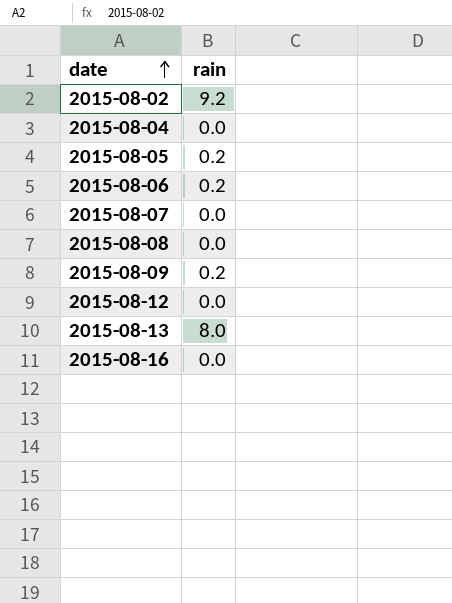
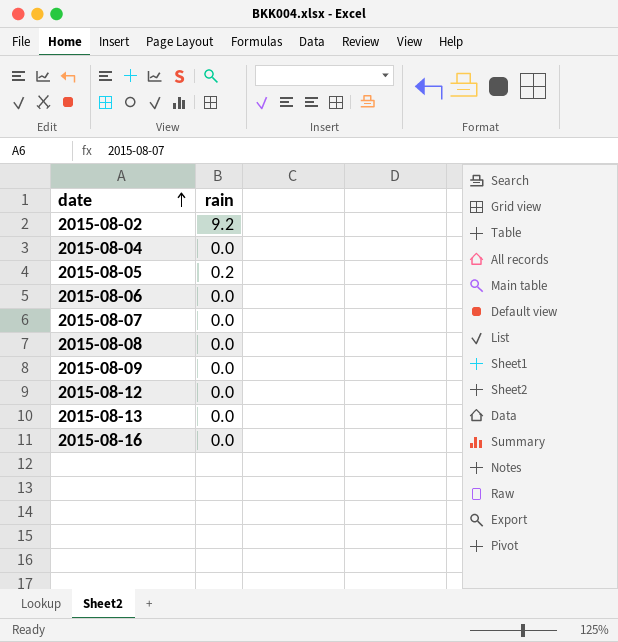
2015-08-06 | rain: 0.2 -> 0.0
2015-08-09 | rain: 0.2 -> 0.0
2015-08-13 | rain: 8.0 -> 0.0

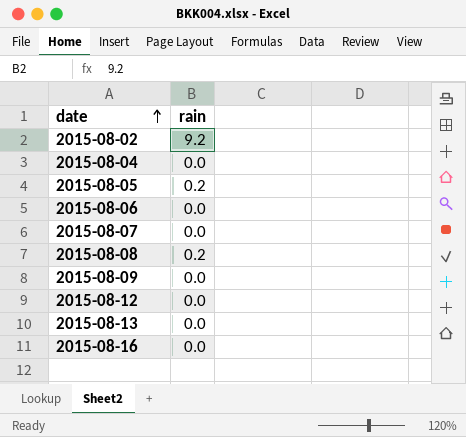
2015-08-08 | rain: 0.0 -> 0.2

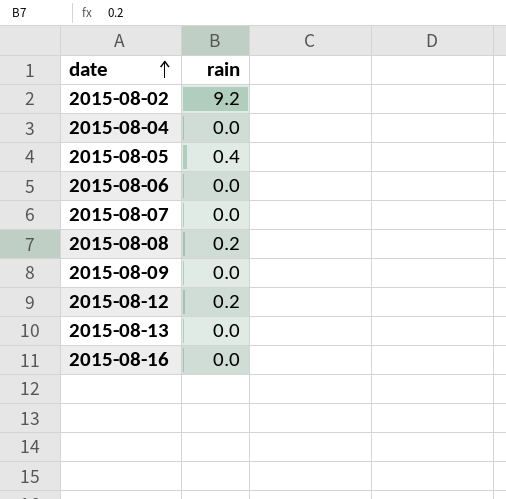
2015-08-05 | rain: 0.2 -> 0.4
2015-08-12 | rain: 0.0 -> 0.2

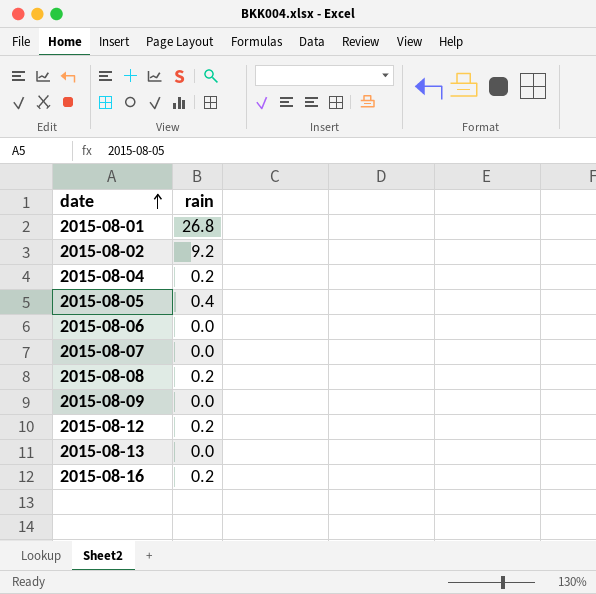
row 2015-08-01: none -> 26.8
2015-08-04 | rain: 0.0 -> 0.2
2015-08-16 | rain: 0.0 -> 0.2

